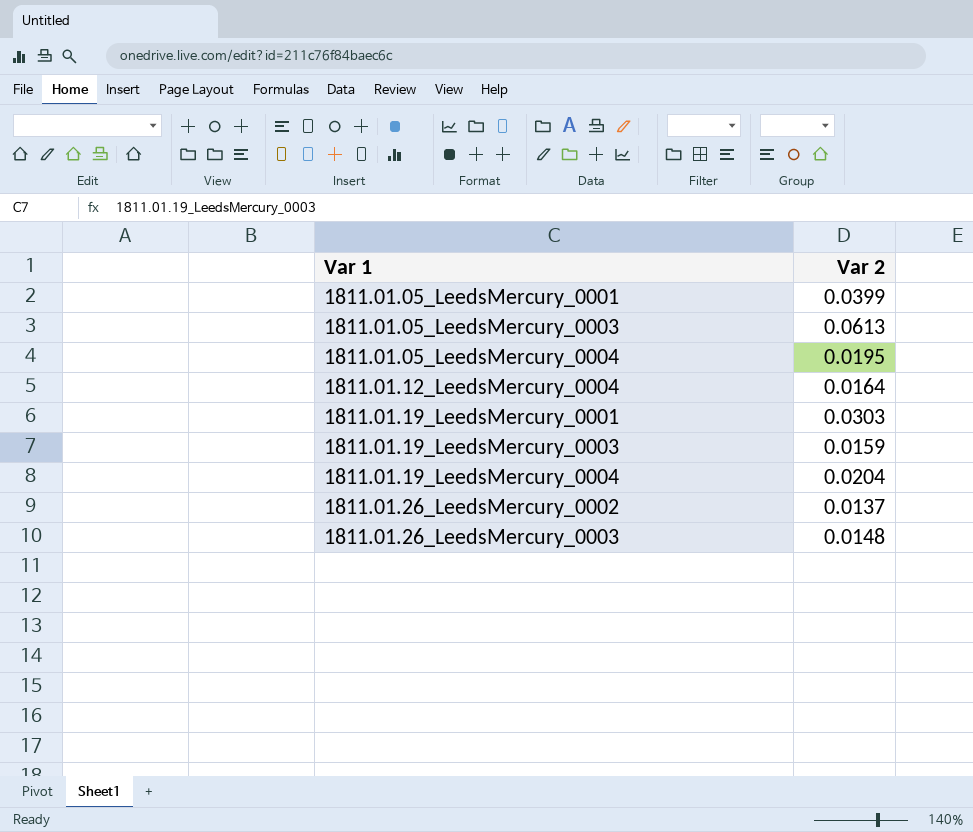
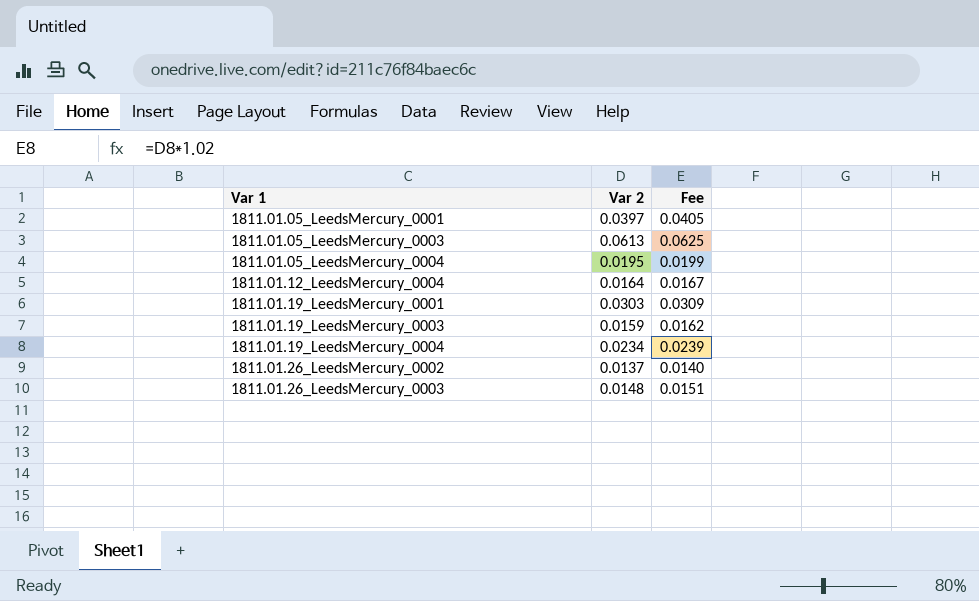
column Fee | formula: none -> [Var 2] * 1.02
1811.01.05_LeedsMercury_0001 | Var 2: 0.0399 -> 0.0397
1811.01.19_LeedsMercury_0004 | Var 2: 0.0204 -> 0.0234

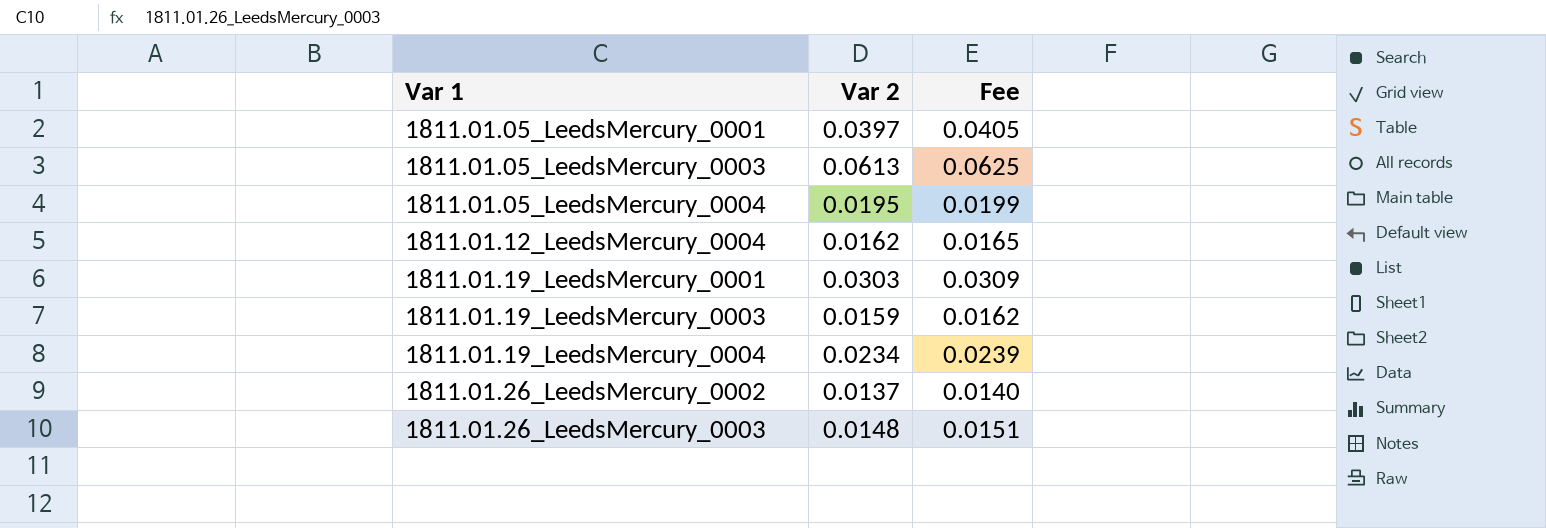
1811.01.12_LeedsMercury_0004 | Var 2: 0.0164 -> 0.0162
1811.01.12_LeedsMercury_0004 | Fee: 0.0167 -> 0.0165

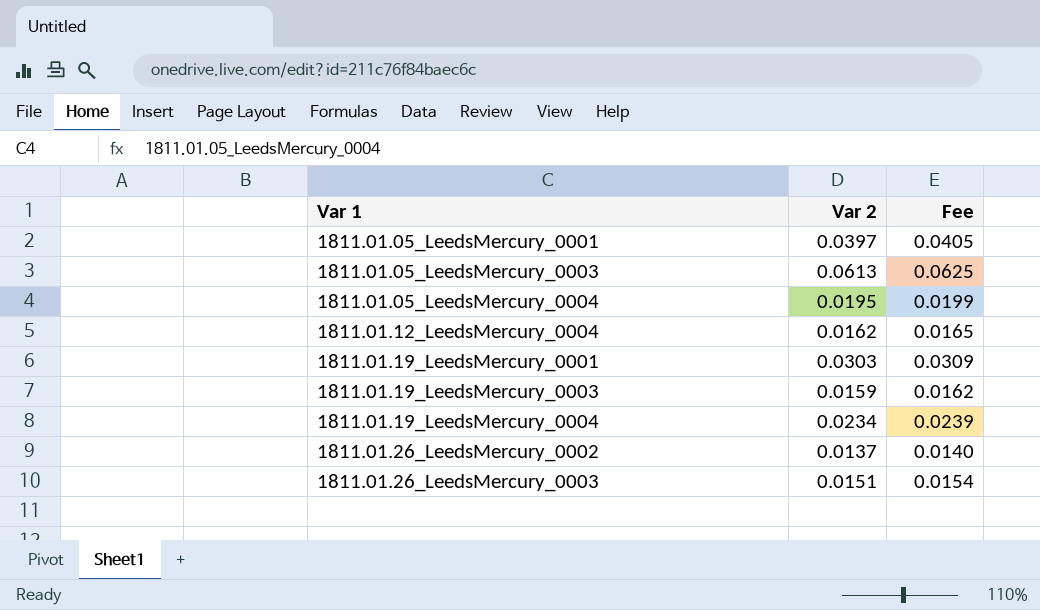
1811.01.26_LeedsMercury_0003 | Var 2: 0.0148 -> 0.0151
1811.01.26_LeedsMercury_0003 | Fee: 0.0151 -> 0.0154

